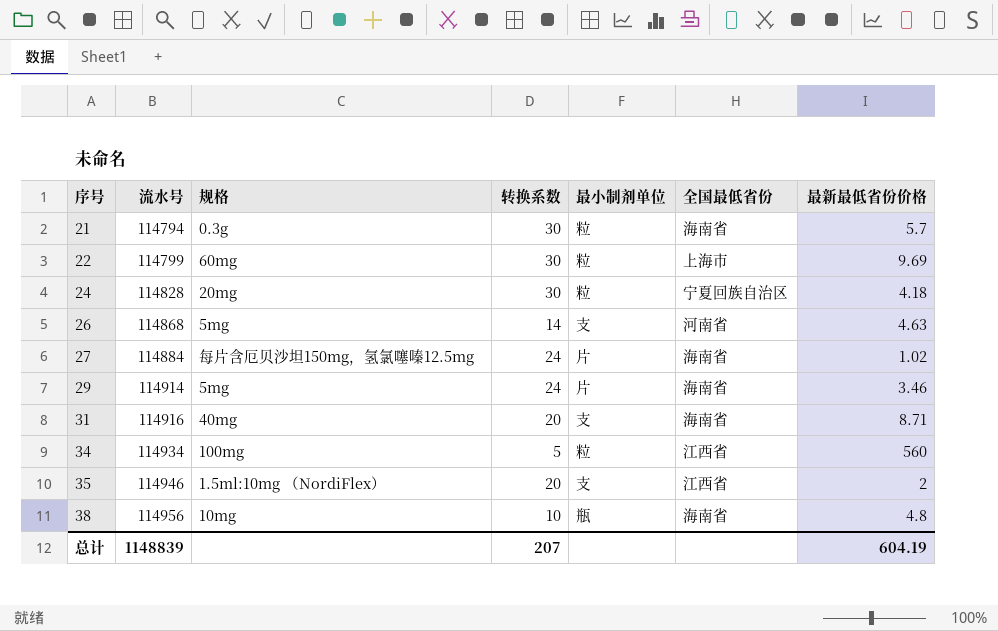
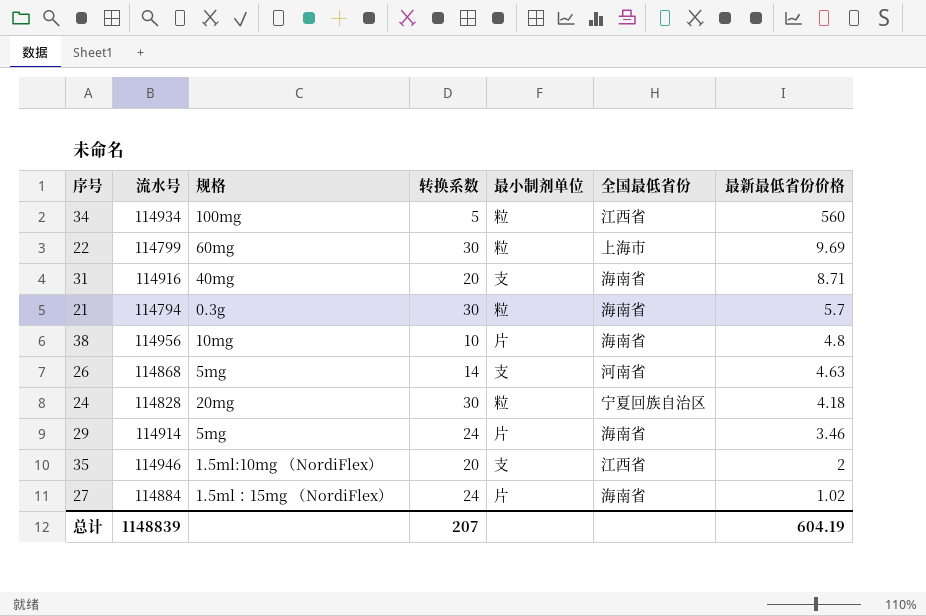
row order: 序号 ascending -> 最新最低省份价格 descending
38 | 最小制剂单位: 瓶 -> 片
27 | 规格: 每片含厄贝沙坦150mg，氢氯噻嗪12.5mg -> 1.5ml：15mg （NordiFlex）

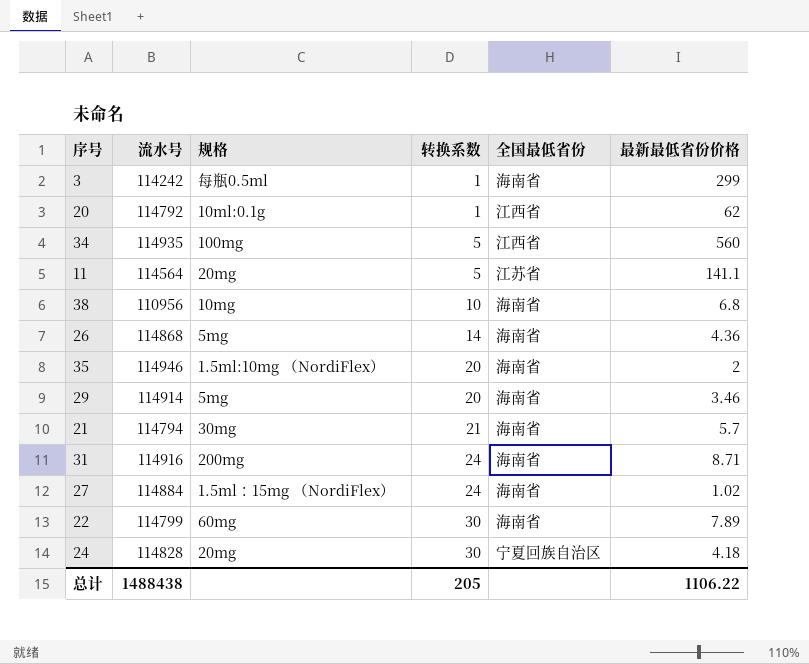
row order: 最新最低省份价格 descending -> 转换系数 ascending
column 最小制剂单位 | position: 5 -> none
row 3: none -> 114242 | 每瓶0.5ml | 1 | 海南省 | 299
row 20: none -> 114792 | 10ml:0.1g | 1 | 江西省 | 62
34 | 流水号: 114934 -> 114935
row 11: none -> 114564 | 20mg | 5 | 江苏省 | 141.1
38 | 流水号: 114956 -> 110956
38 | 最新最低省份价格: 4.8 -> 6.8
26 | 全国最低省份: 河南省 -> 海南省
26 | 最新最低省份价格: 4.63 -> 4.36
35 | 全国最低省份: 江西省 -> 海南省
29 | 转换系数: 24 -> 20
21 | 规格: 0.3g -> 30mg
21 | 转换系数: 30 -> 21
31 | 规格: 40mg -> 200mg
31 | 转换系数: 20 -> 24
22 | 全国最低省份: 上海市 -> 海南省
22 | 最新最低省份价格: 9.69 -> 7.89
总计 | 流水号: 1148839 -> 1488438
总计 | 转换系数: 207 -> 205
总计 | 最新最低省份价格: 604.19 -> 1106.22

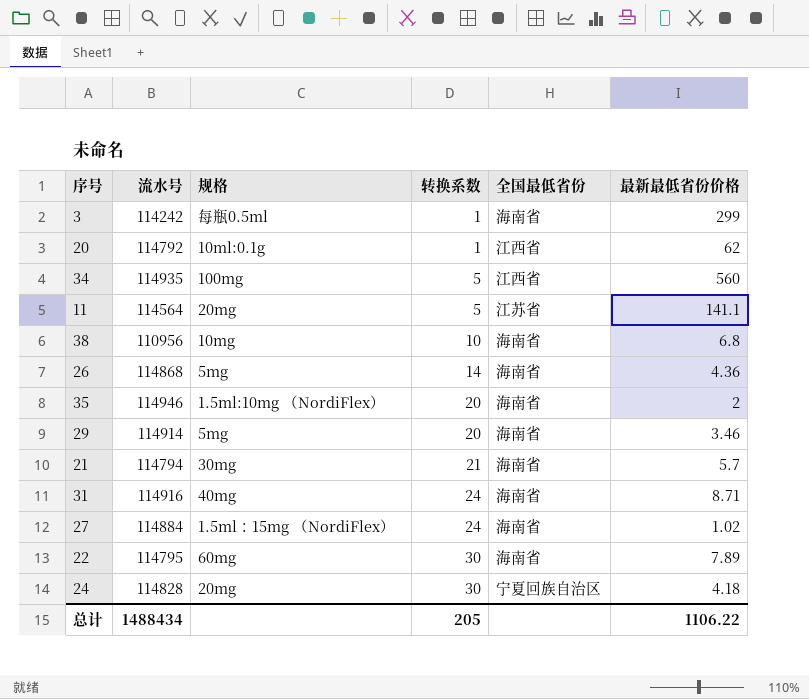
31 | 规格: 200mg -> 40mg
22 | 流水号: 114799 -> 114795
总计 | 流水号: 1488438 -> 1488434

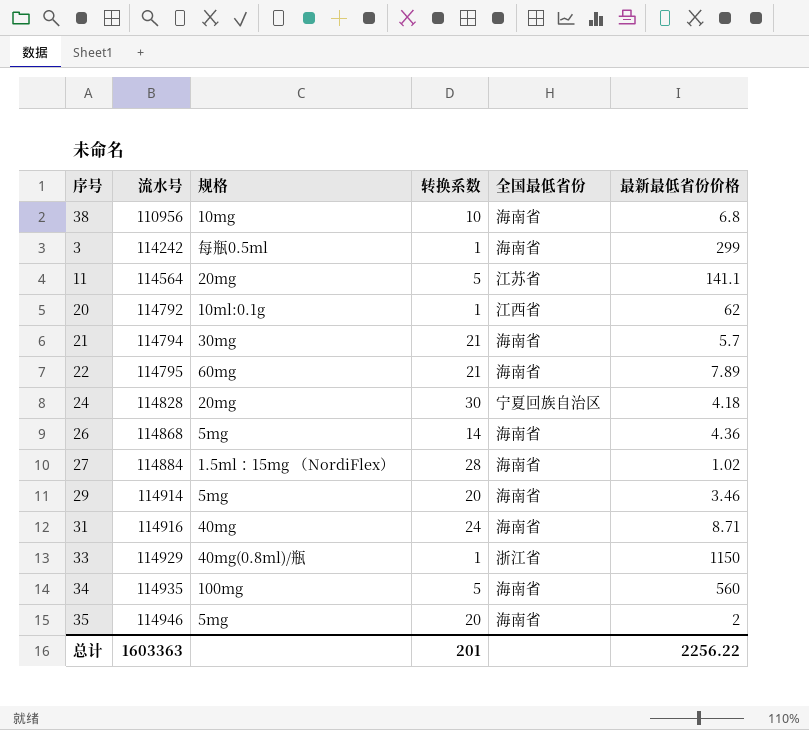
row order: 转换系数 ascending -> 流水号 ascending
22 | 转换系数: 30 -> 21
27 | 转换系数: 24 -> 28
row 33: none -> 114929 | 40mg(0.8ml)/瓶 | 1 | 浙江省 | 1150
34 | 全国最低省份: 江西省 -> 海南省
35 | 规格: 1.5ml:10mg （NordiFlex） -> 5mg
总计 | 流水号: 1488434 -> 1603363
总计 | 转换系数: 205 -> 201
总计 | 最新最低省份价格: 1106.22 -> 2256.22

